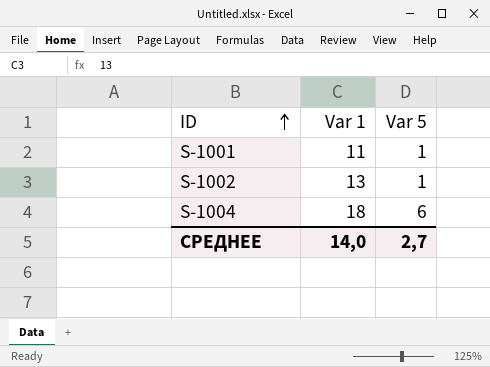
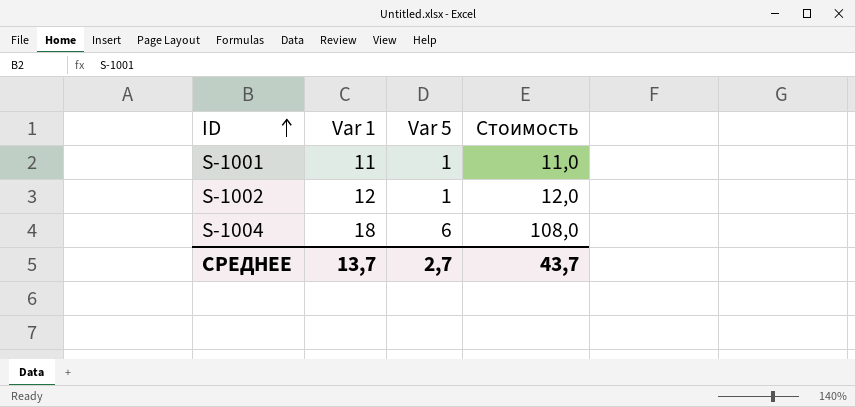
column Стоимость | formula: none -> [Var 1] * [Var 5]
S-1002 | Var 1: 13 -> 12
СРЕДНЕЕ | Var 1: 14,0 -> 13,7

